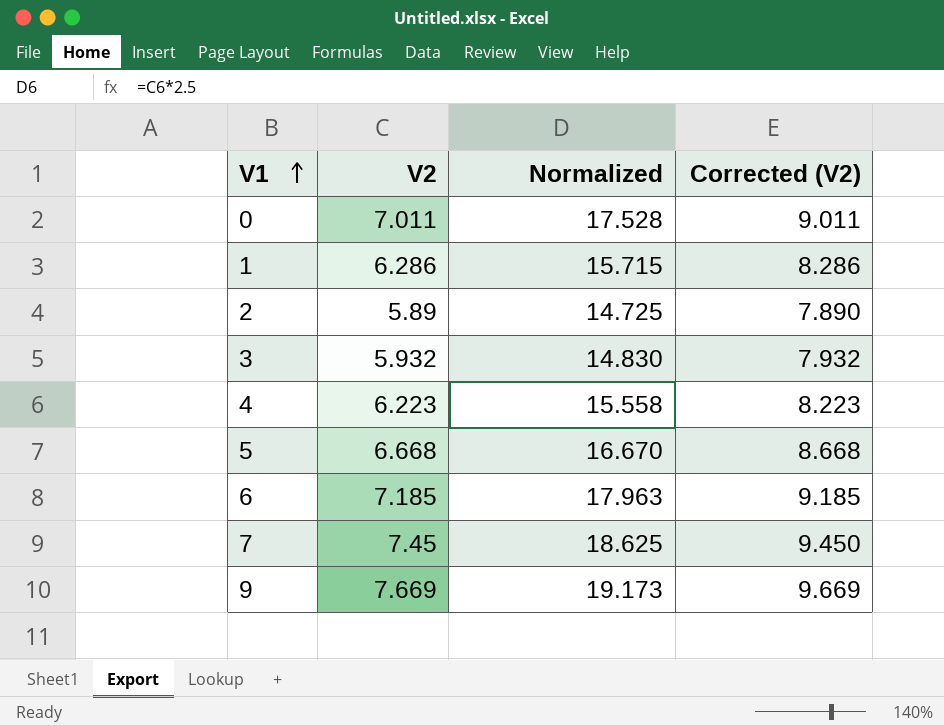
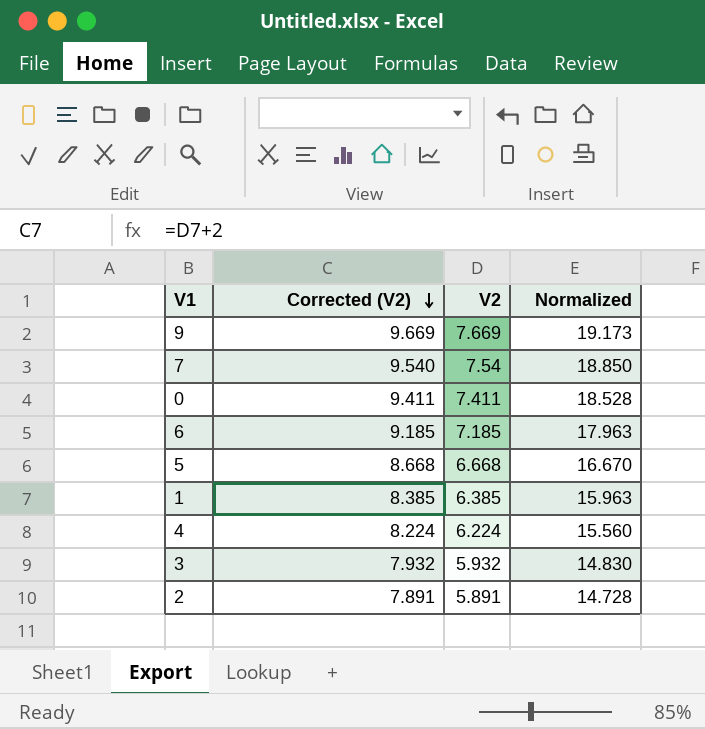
row order: V1 ascending -> Corrected (V2) descending
column Corrected (V2) | position: 4 -> 2
7 | Corrected (V2): 9.450 -> 9.540
7 | V2: 7.45 -> 7.54
7 | Normalized: 18.625 -> 18.850
0 | Corrected (V2): 9.011 -> 9.411
0 | V2: 7.011 -> 7.411
0 | Normalized: 17.528 -> 18.528
1 | Corrected (V2): 8.286 -> 8.385
1 | V2: 6.286 -> 6.385
1 | Normalized: 15.715 -> 15.963
4 | Corrected (V2): 8.223 -> 8.224
4 | V2: 6.223 -> 6.224
4 | Normalized: 15.558 -> 15.560
2 | Corrected (V2): 7.890 -> 7.891
2 | V2: 5.89 -> 5.891
2 | Normalized: 14.725 -> 14.728

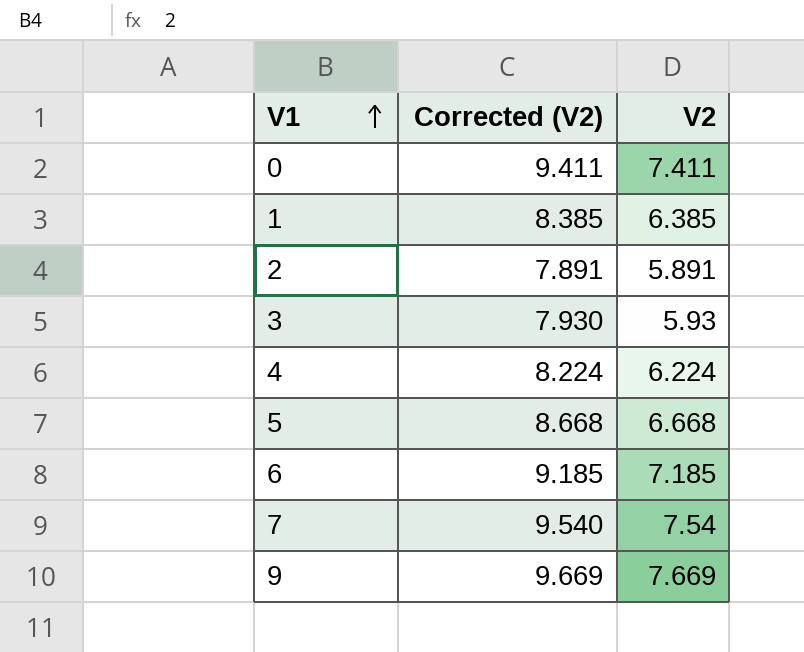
row order: Corrected (V2) descending -> V1 ascending
column Normalized | formula: [V2] * 2.5 -> none
3 | Corrected (V2): 7.932 -> 7.930
3 | V2: 5.932 -> 5.93

